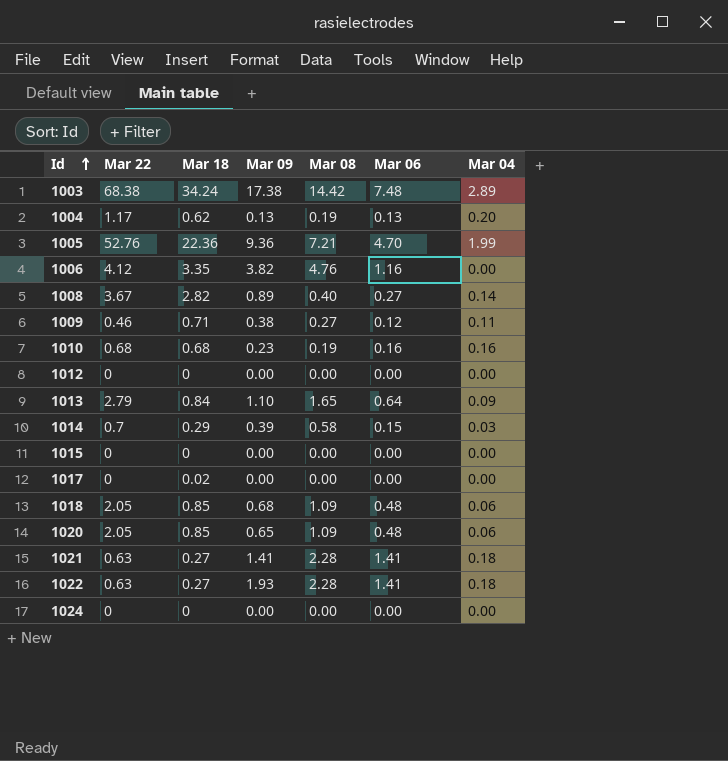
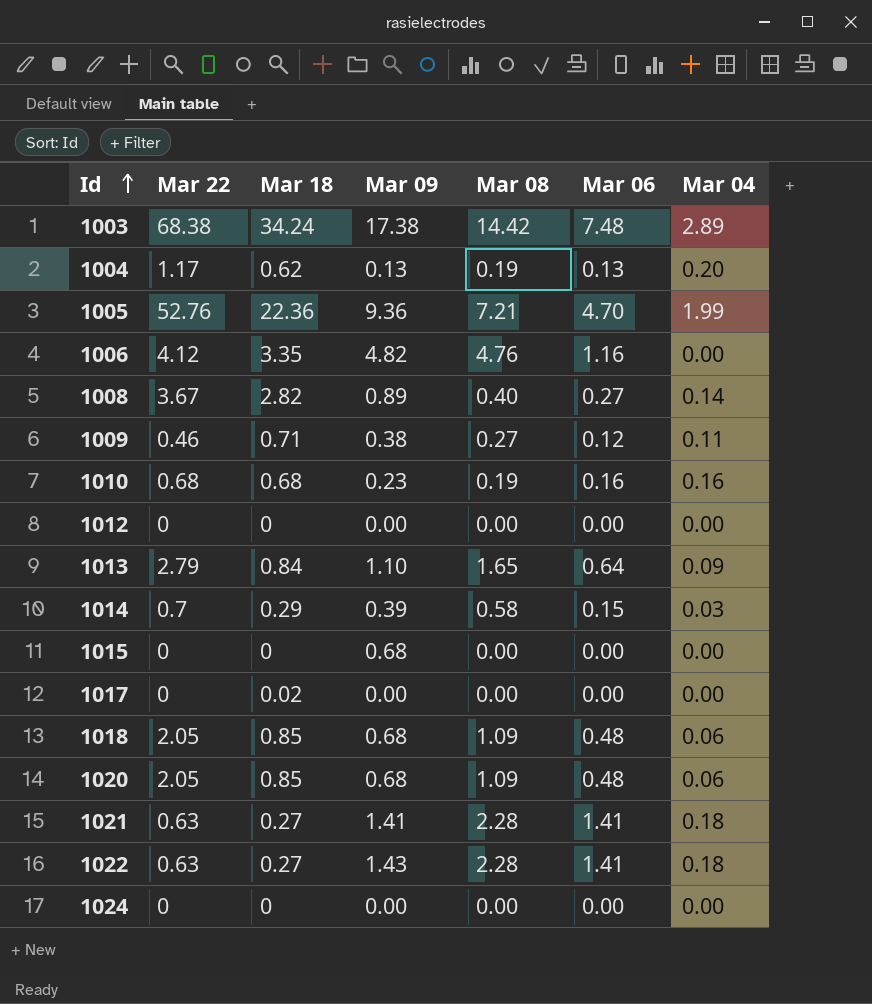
1006 | Mar 09: 3.82 -> 4.82
1015 | Mar 09: 0.00 -> 0.68
1020 | Mar 09: 0.65 -> 0.68
1022 | Mar 09: 1.93 -> 1.43

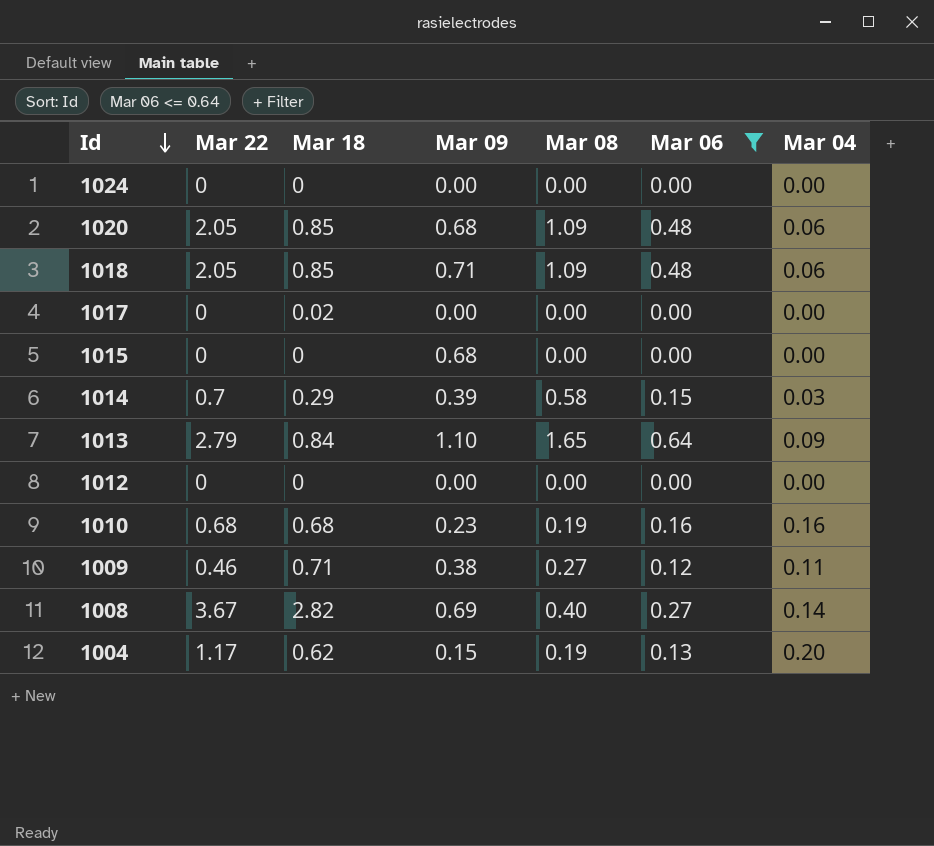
filter: none -> Mar 06 <= 0.64
row order: Id ascending -> Id descending
1018 | Mar 09: 0.68 -> 0.71
1008 | Mar 09: 0.89 -> 0.69
1004 | Mar 09: 0.13 -> 0.15

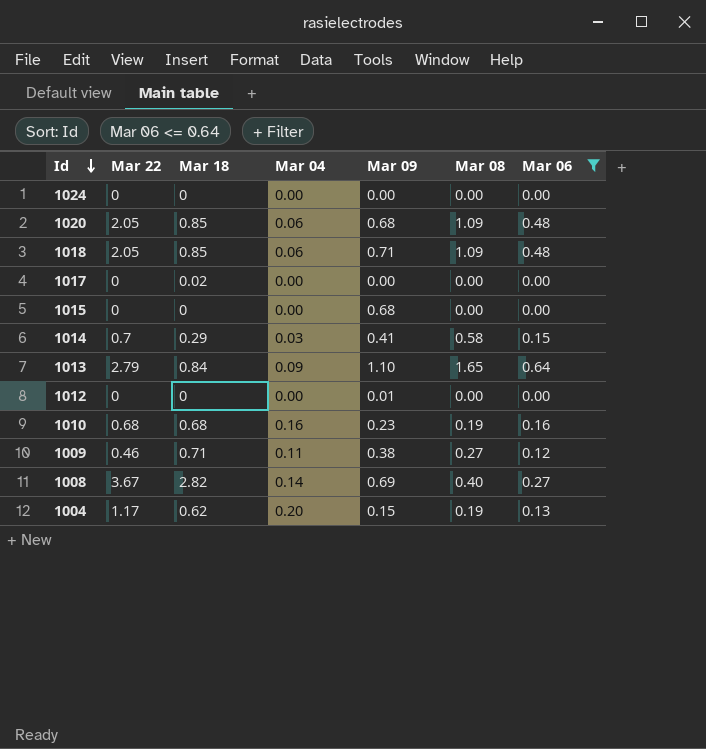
column Mar 04 | position: 7 -> 4
1014 | Mar 09: 0.39 -> 0.41
1012 | Mar 09: 0.00 -> 0.01

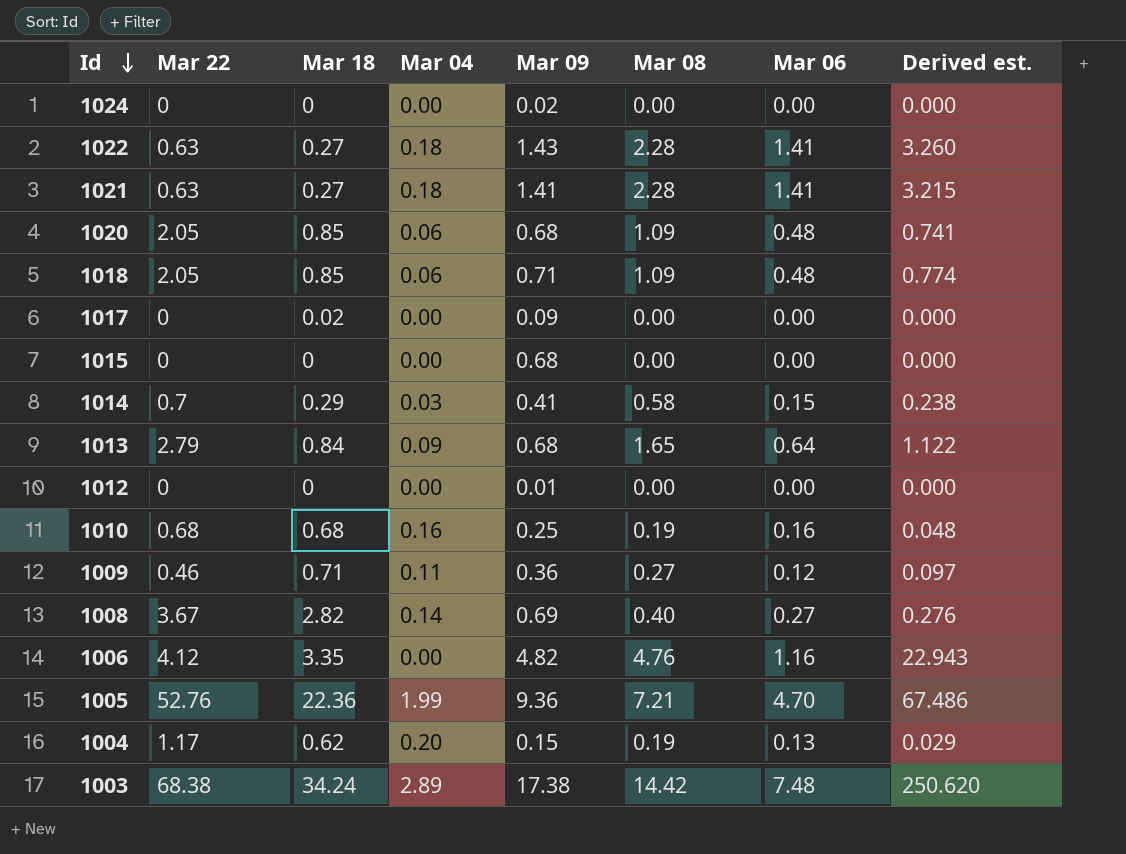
filter: Mar 06 <= 0.64 -> none
column Derived est. | formula: none -> [Mar 09] * [Mar 08]
1024 | Mar 09: 0.00 -> 0.02
1017 | Mar 09: 0.00 -> 0.09
1013 | Mar 09: 1.10 -> 0.68
1010 | Mar 09: 0.23 -> 0.25
1009 | Mar 09: 0.38 -> 0.36

